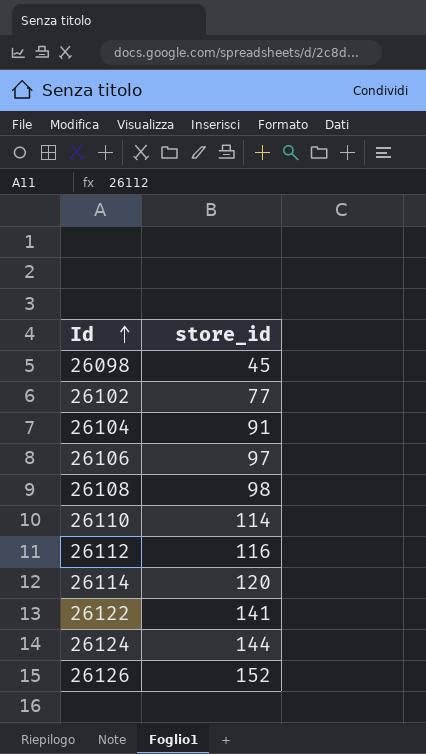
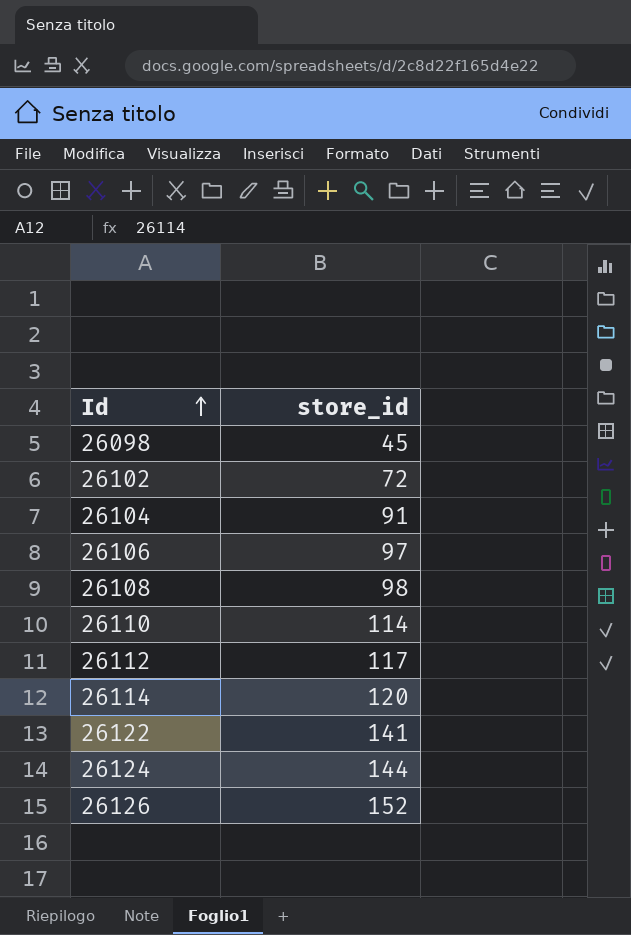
26102 | store_id: 77 -> 72
26112 | store_id: 116 -> 117

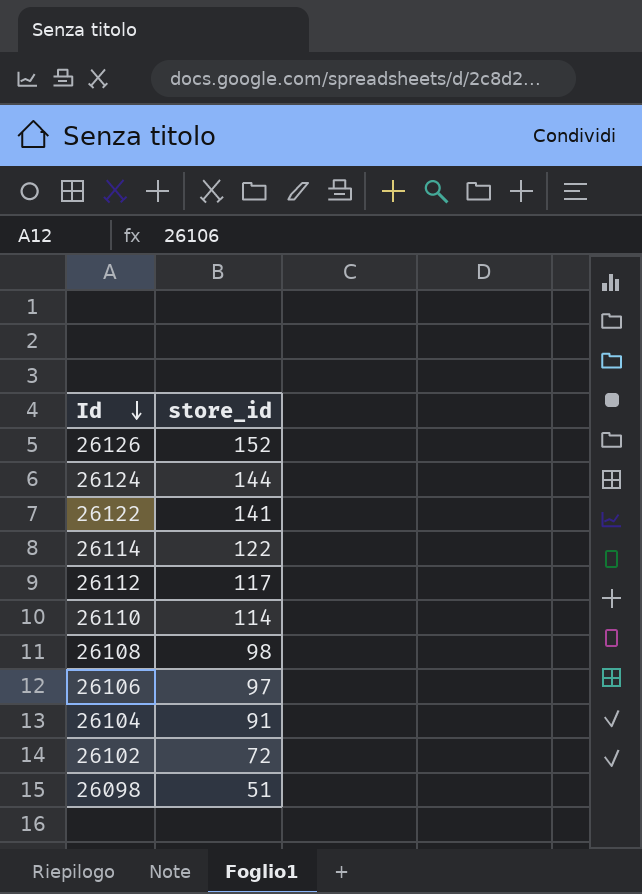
row order: Id ascending -> Id descending
26114 | store_id: 120 -> 122
26098 | store_id: 45 -> 51

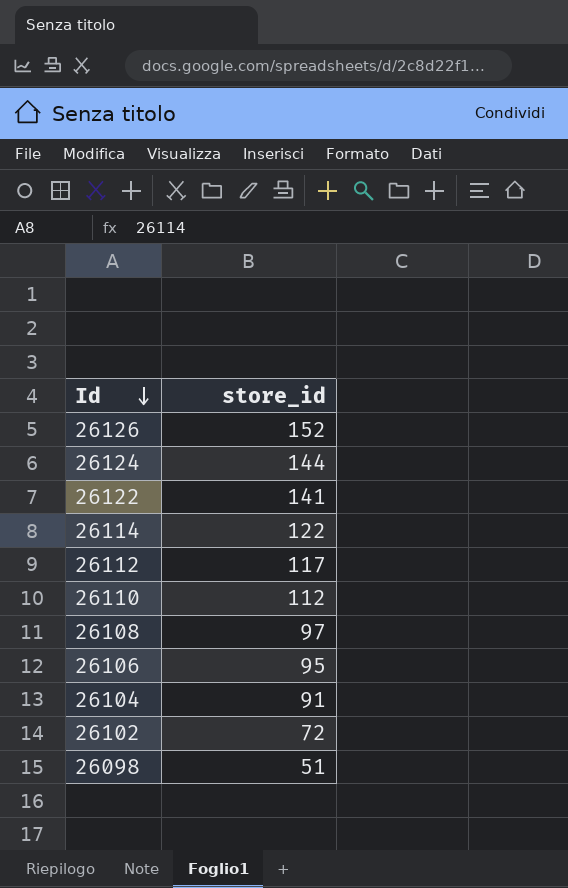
26110 | store_id: 114 -> 112
26108 | store_id: 98 -> 97
26106 | store_id: 97 -> 95

